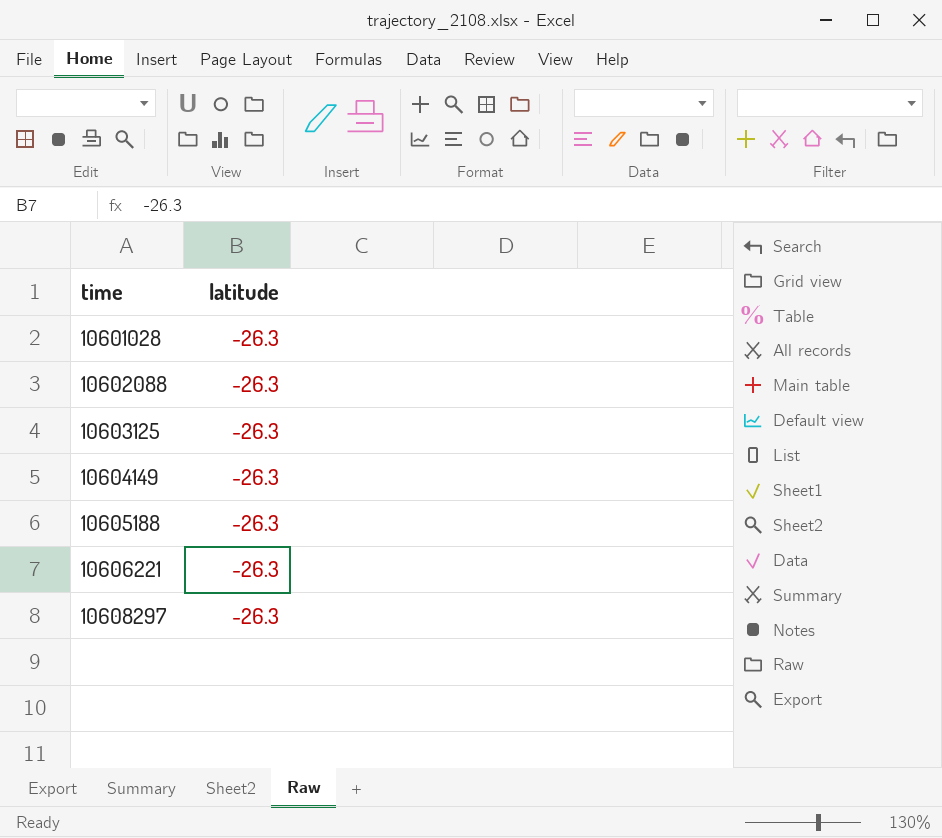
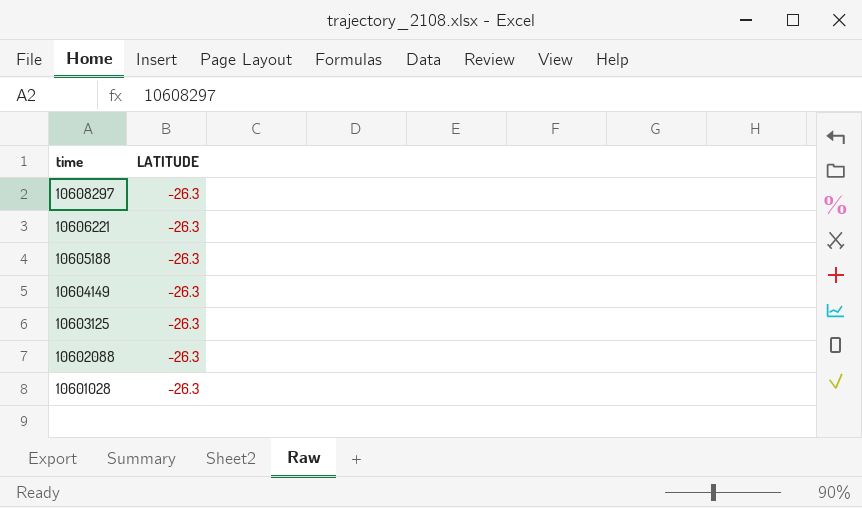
row order: time ascending -> time descending
column name: latitude -> LATITUDE

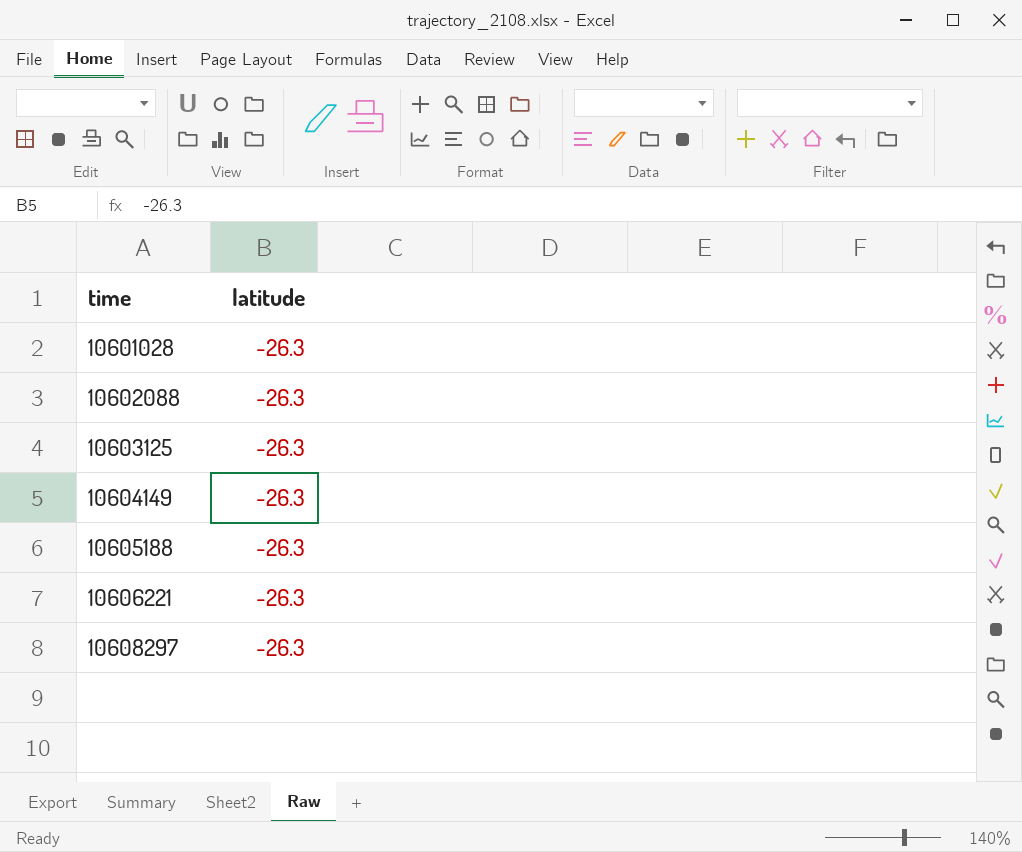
row order: time descending -> time ascending
column name: LATITUDE -> latitude

